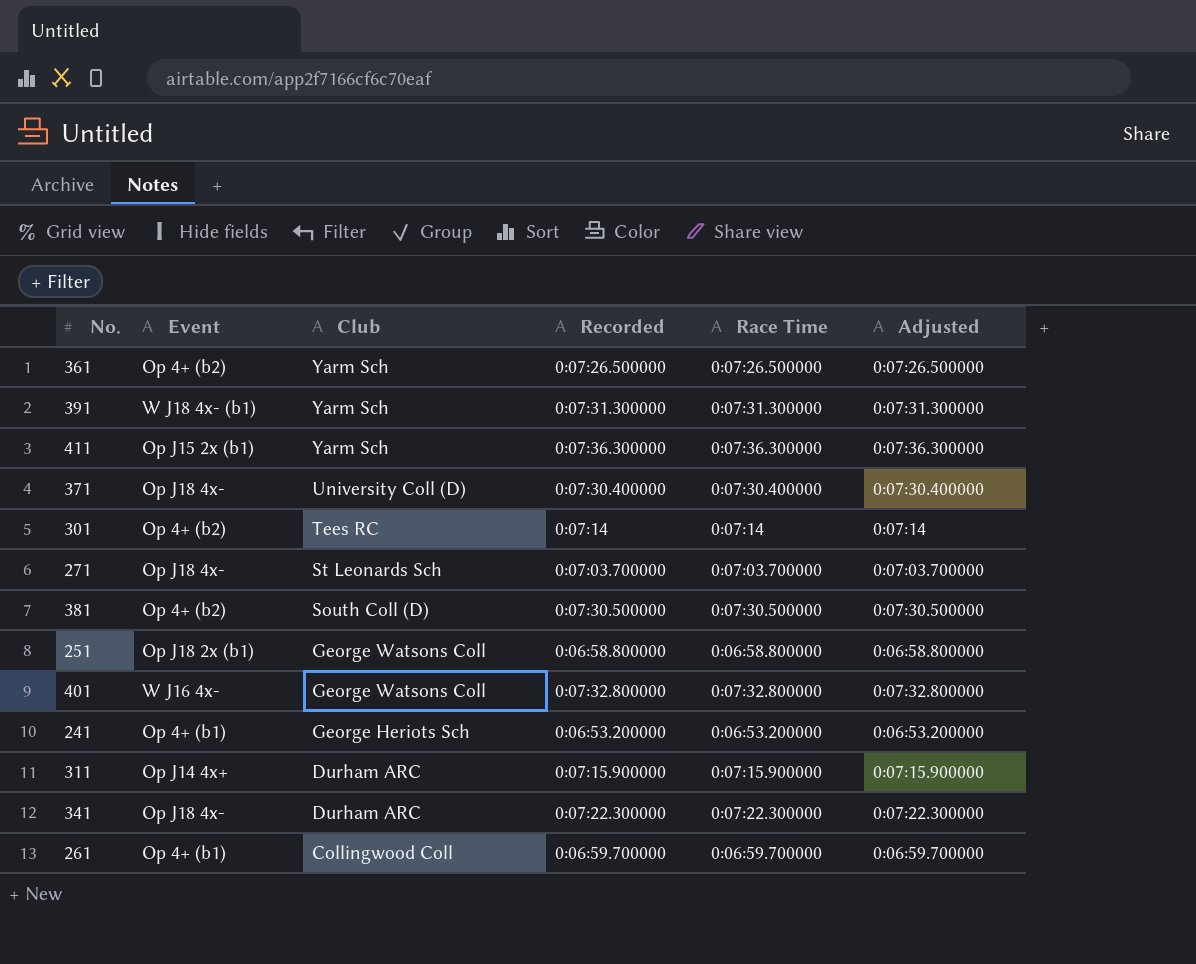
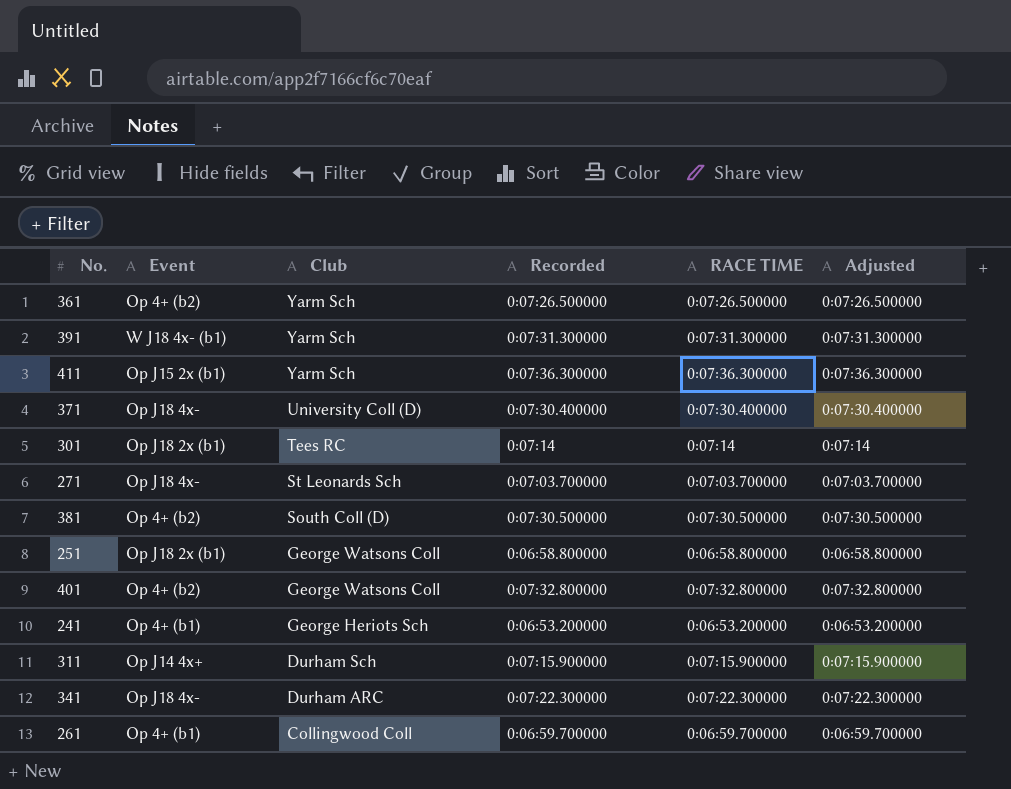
column name: Race Time -> RACE TIME
301 | Event: Op 4+ (b2) -> Op J18 2x (b1)
401 | Event: W J16 4x- -> Op 4+ (b2)
311 | Club: Durham ARC -> Durham Sch

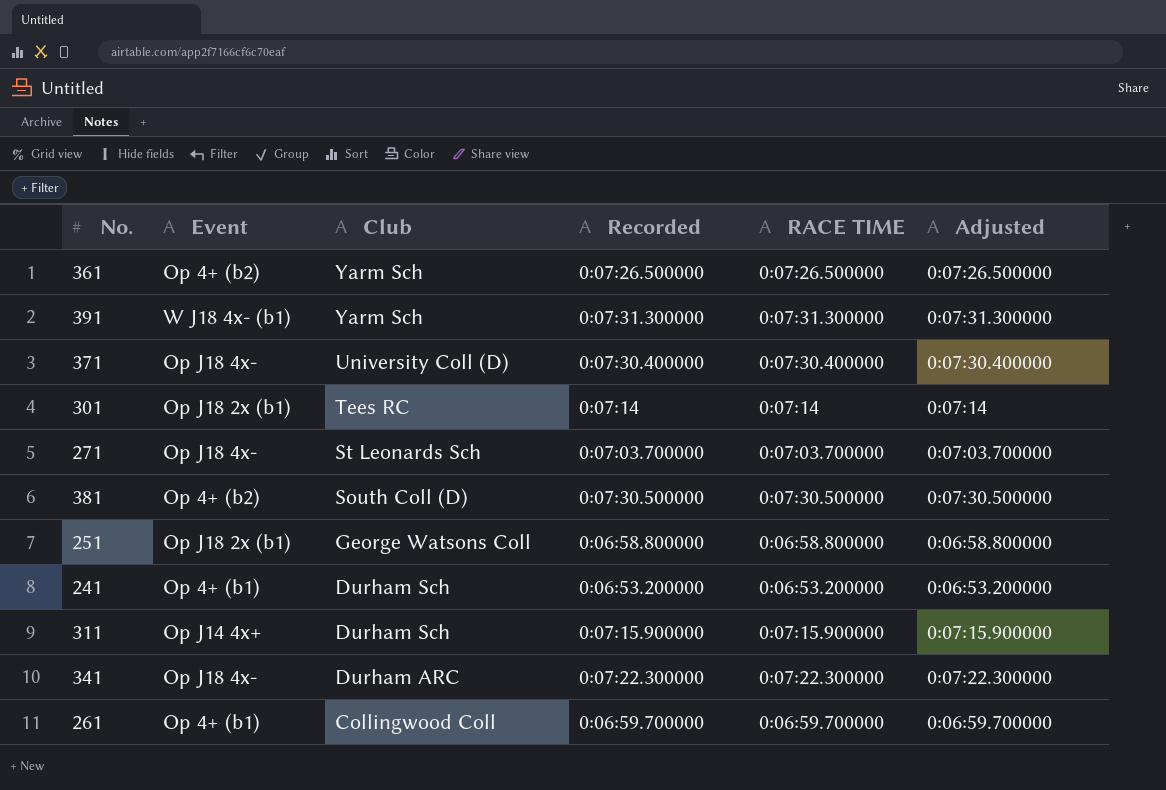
row 411: Op J15 2x (b1) | Yarm Sch | 0:07:36.300000 | 0:07:36.300000 | 0:07:36.300000 -> none
row 401: Op 4+ (b2) | George Watsons Coll | 0:07:32.800000 | 0:07:32.800000 | 0:07:32.800000 -> none
241 | Club: George Heriots Sch -> Durham Sch

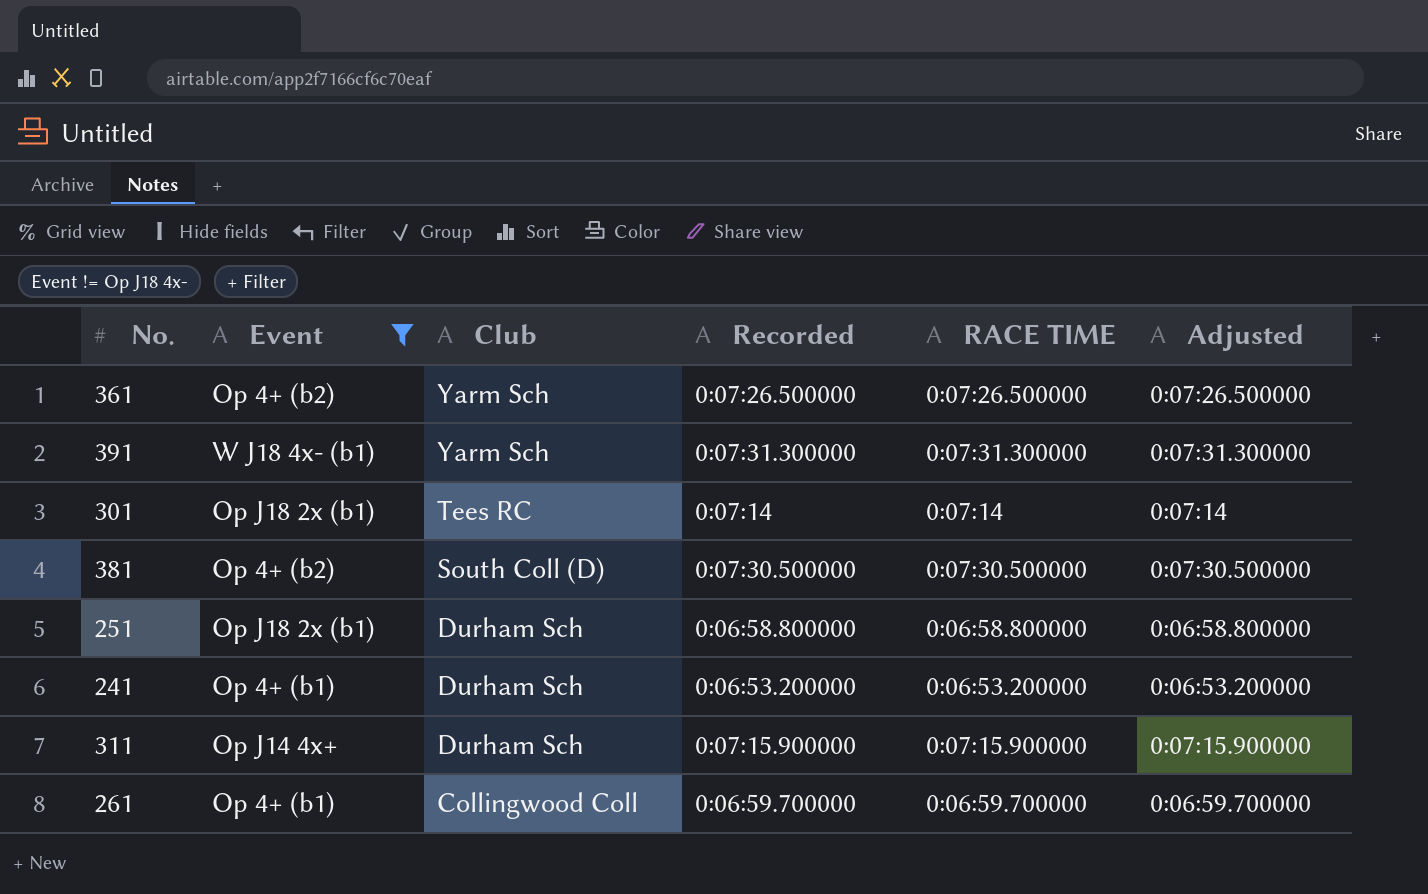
filter: none -> Event != Op J18 4x-
251 | Club: George Watsons Coll -> Durham Sch

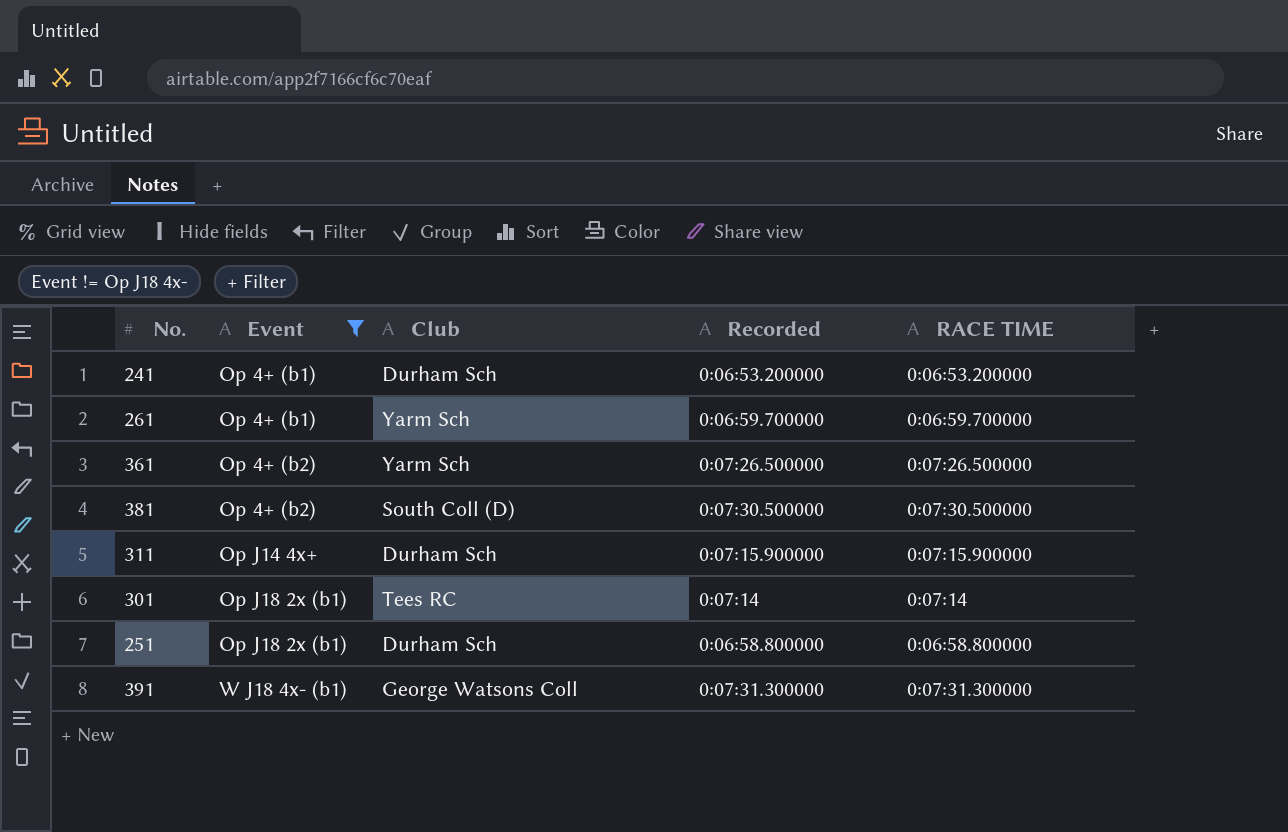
row order: Club descending -> Event ascending
column Adjusted | position: 6 -> none
261 | Club: Collingwood Coll -> Yarm Sch
391 | Club: Yarm Sch -> George Watsons Coll

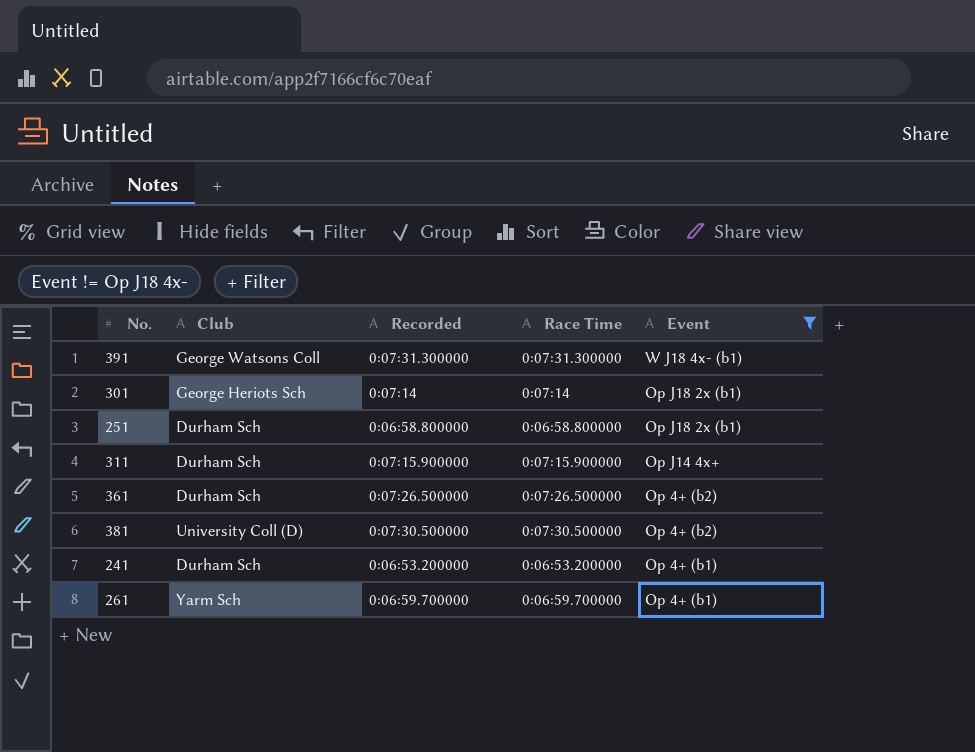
row order: Event ascending -> Event descending
column name: RACE TIME -> Race Time
column Event | position: 2 -> 5
301 | Club: Tees RC -> George Heriots Sch
361 | Club: Yarm Sch -> Durham Sch
381 | Club: South Coll (D) -> University Coll (D)

